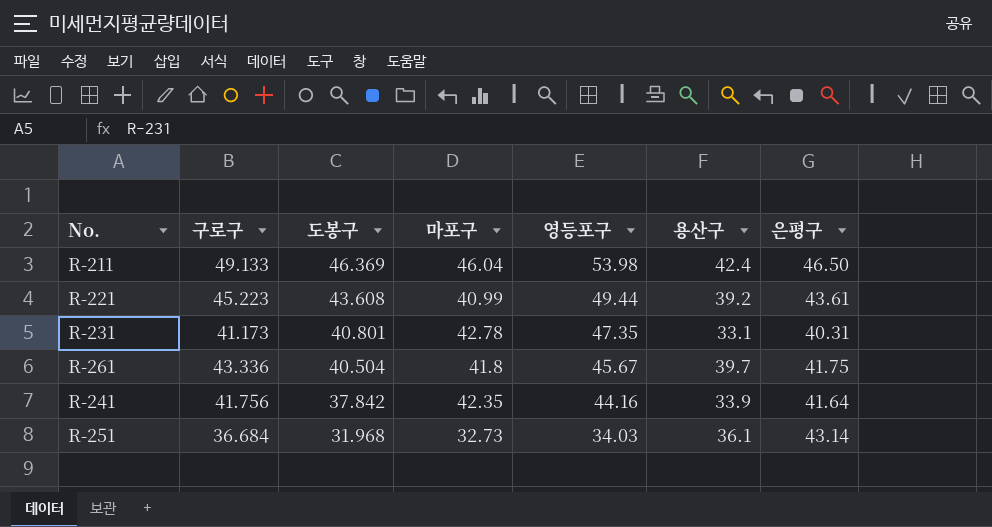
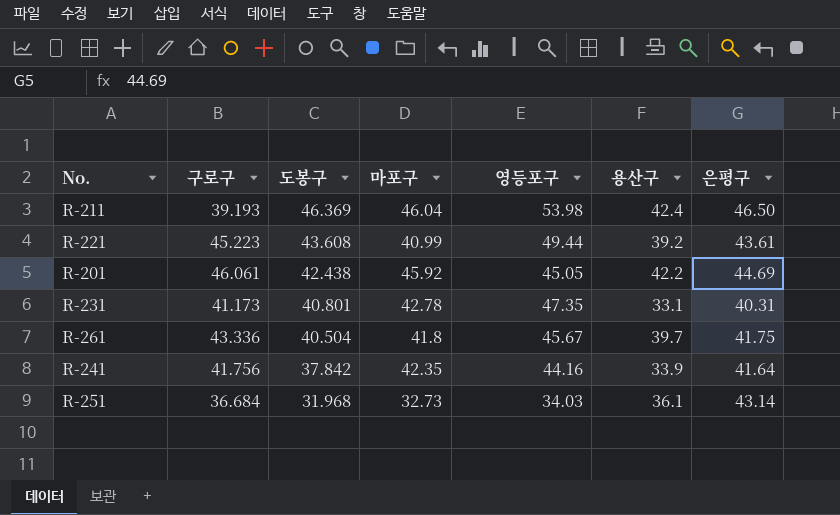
R-211 | 구로구: 49.133 -> 39.193
row R-201: none -> 46.061 | 42.438 | 45.92 | 45.05 | 42.2 | 44.69

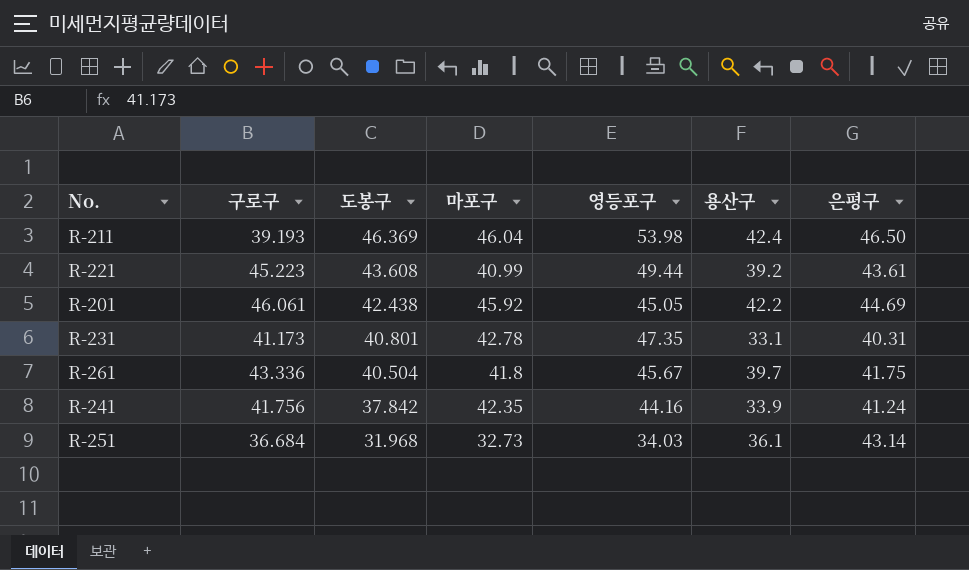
R-241 | 은평구: 41.64 -> 41.24

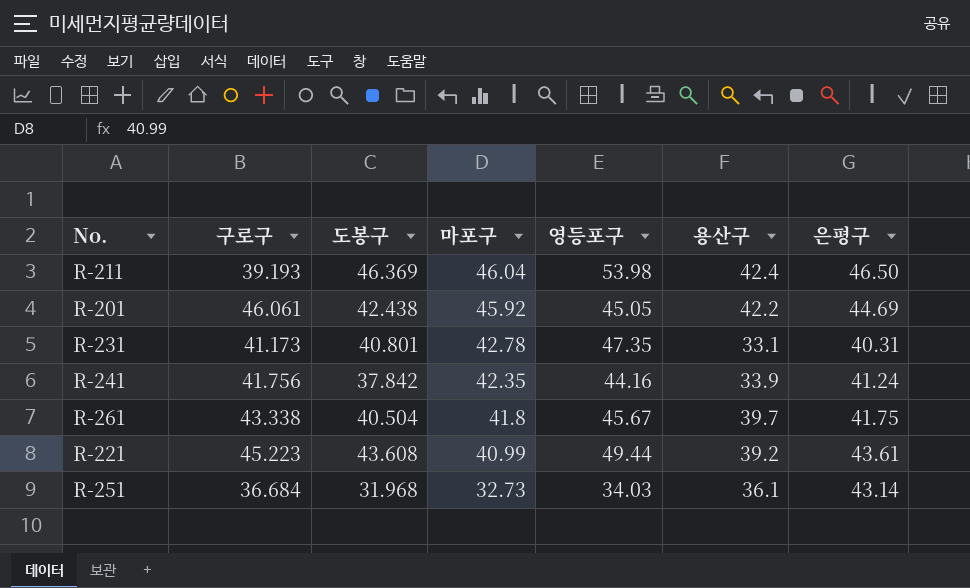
row order: 도봉구 descending -> 마포구 descending
R-261 | 구로구: 43.336 -> 43.338

